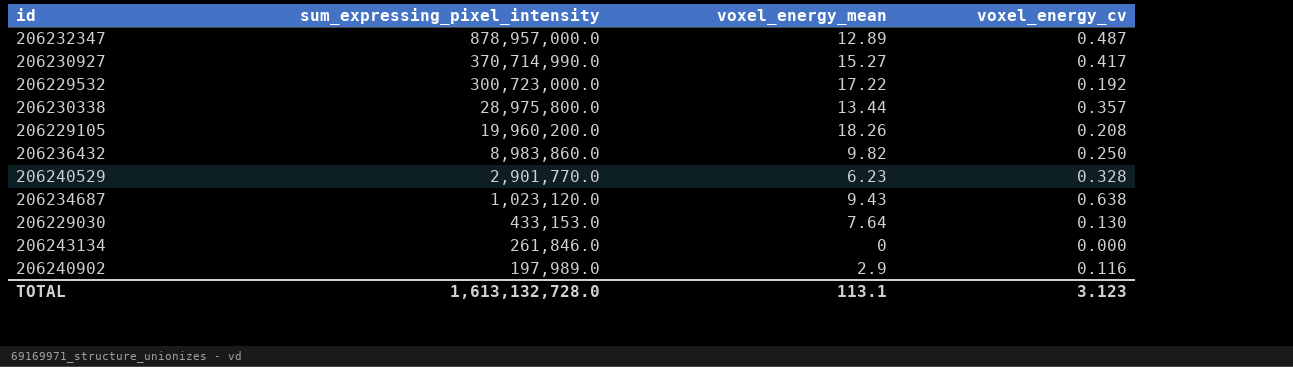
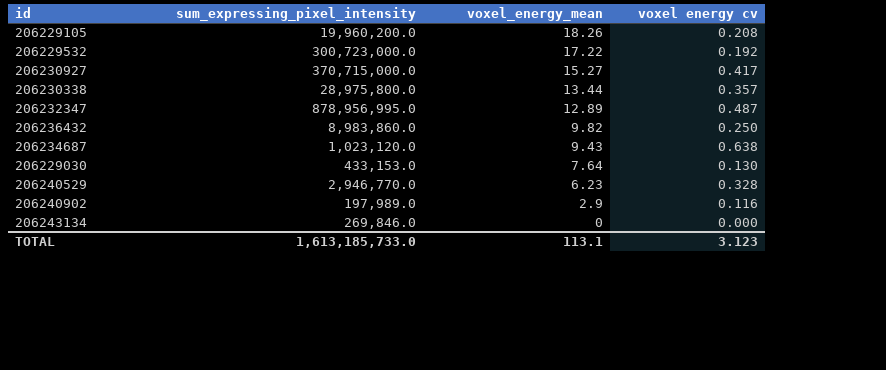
row order: sum_expressing_pixel_intensity descending -> voxel_energy_mean descending
column name: voxel_energy_cv -> voxel energy cv
206230927 | sum_expressing_pixel_intensity: 370,714,990.0 -> 370,715,000.0
206232347 | sum_expressing_pixel_intensity: 878,957,000.0 -> 878,956,995.0
206240529 | sum_expressing_pixel_intensity: 2,901,770.0 -> 2,946,770.0
206243134 | sum_expressing_pixel_intensity: 261,846.0 -> 269,846.0
TOTAL | sum_expressing_pixel_intensity: 1,613,132,728.0 -> 1,613,185,733.0

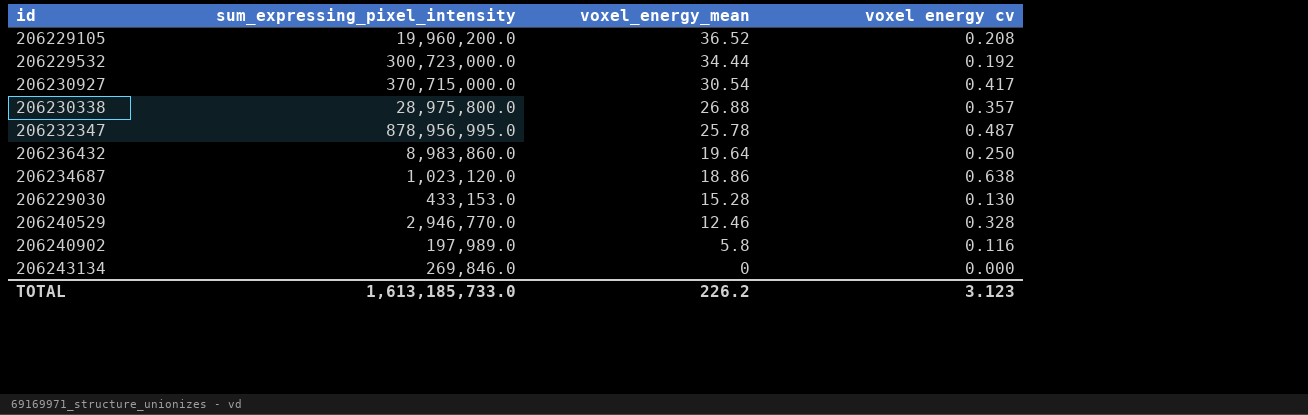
206229105 | voxel_energy_mean: 18.26 -> 36.52
206229532 | voxel_energy_mean: 17.22 -> 34.44
206230927 | voxel_energy_mean: 15.27 -> 30.54
206230338 | voxel_energy_mean: 13.44 -> 26.88
206232347 | voxel_energy_mean: 12.89 -> 25.78
206236432 | voxel_energy_mean: 9.82 -> 19.64
206234687 | voxel_energy_mean: 9.43 -> 18.86
206229030 | voxel_energy_mean: 7.64 -> 15.28
206240529 | voxel_energy_mean: 6.23 -> 12.46
206240902 | voxel_energy_mean: 2.9 -> 5.8
TOTAL | voxel_energy_mean: 113.1 -> 226.2

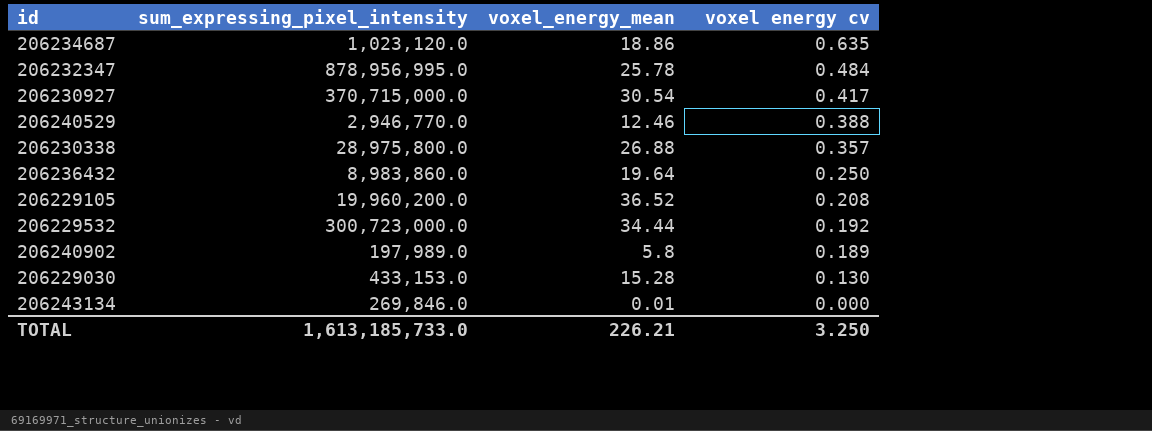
row order: voxel_energy_mean descending -> voxel energy cv descending
206234687 | voxel energy cv: 0.638 -> 0.635
206232347 | voxel energy cv: 0.487 -> 0.484
206240529 | voxel energy cv: 0.328 -> 0.388
206240902 | voxel energy cv: 0.116 -> 0.189
206243134 | voxel_energy_mean: 0 -> 0.01
TOTAL | voxel_energy_mean: 226.2 -> 226.21
TOTAL | voxel energy cv: 3.123 -> 3.250

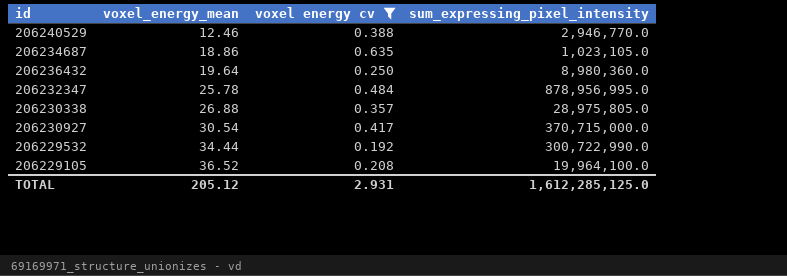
filter: none -> voxel energy cv >= 0.192
row order: voxel energy cv descending -> voxel_energy_mean ascending
column sum_expressing_pixel_intensity | position: 2 -> 4
206234687 | sum_expressing_pixel_intensity: 1,023,120.0 -> 1,023,105.0
206236432 | sum_expressing_pixel_intensity: 8,983,860.0 -> 8,980,360.0
206230338 | sum_expressing_pixel_intensity: 28,975,800.0 -> 28,975,805.0
206229532 | sum_expressing_pixel_intensity: 300,723,000.0 -> 300,722,990.0
206229105 | sum_expressing_pixel_intensity: 19,960,200.0 -> 19,964,100.0
TOTAL | voxel_energy_mean: 226.21 -> 205.12
TOTAL | voxel energy cv: 3.250 -> 2.931
TOTAL | sum_expressing_pixel_intensity: 1,613,185,733.0 -> 1,612,285,125.0

